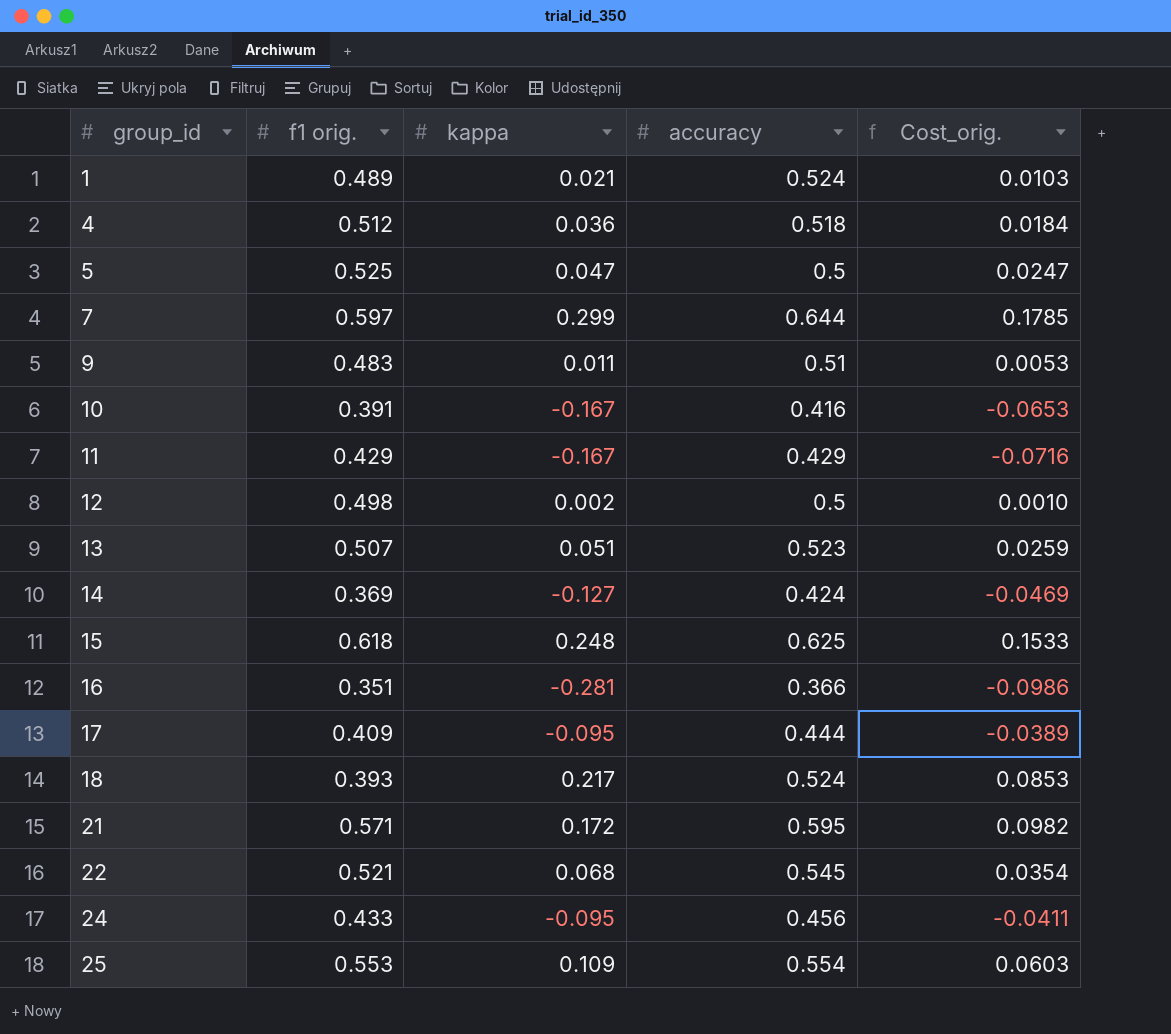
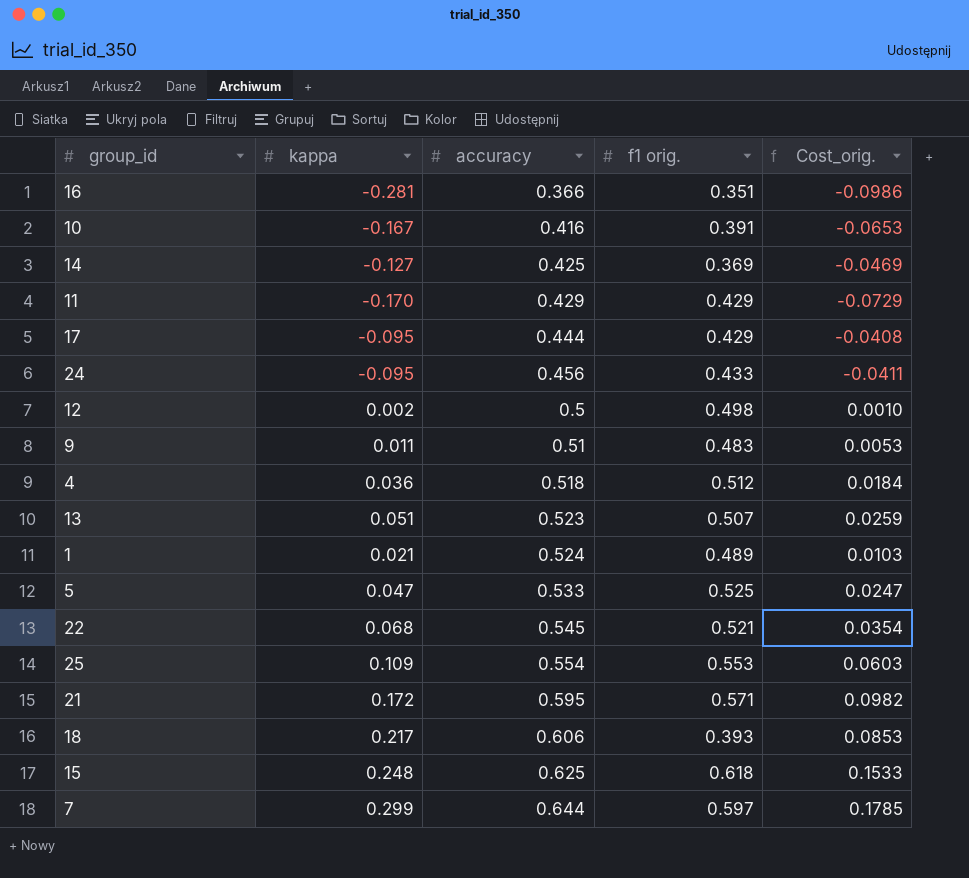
row order: group_id ascending -> accuracy ascending
column f1 orig. | position: 2 -> 4
14 | accuracy: 0.424 -> 0.425
11 | kappa: -0.167 -> -0.170
11 | Cost_orig.: -0.0716 -> -0.0729
17 | f1 orig.: 0.409 -> 0.429
17 | Cost_orig.: -0.0389 -> -0.0408
5 | accuracy: 0.5 -> 0.533
18 | accuracy: 0.524 -> 0.606

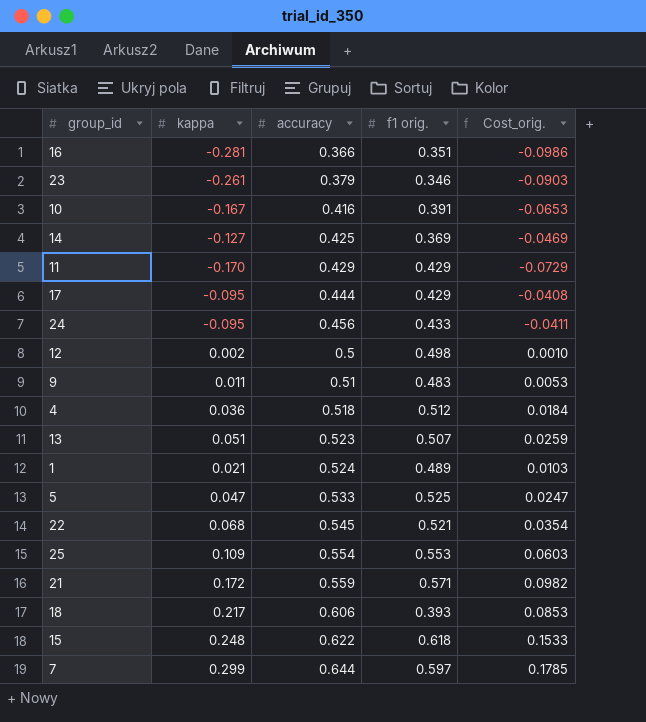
row 23: none -> -0.261 | 0.379 | 0.346 | -0.0903
21 | accuracy: 0.595 -> 0.559
15 | accuracy: 0.625 -> 0.622

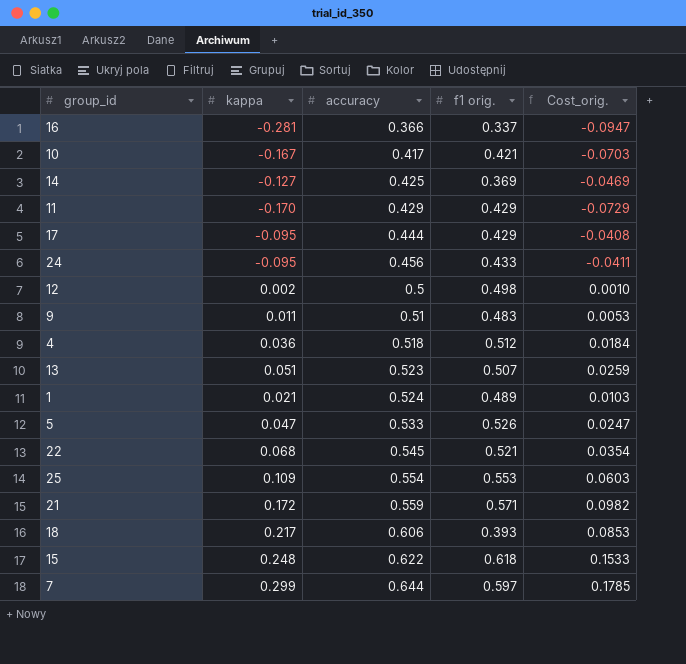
row 23: -0.261 | 0.379 | 0.346 | -0.0903 -> none
16 | f1 orig.: 0.351 -> 0.337
16 | Cost_orig.: -0.0986 -> -0.0947
10 | accuracy: 0.416 -> 0.417
10 | f1 orig.: 0.391 -> 0.421
10 | Cost_orig.: -0.0653 -> -0.0703
5 | f1 orig.: 0.525 -> 0.526

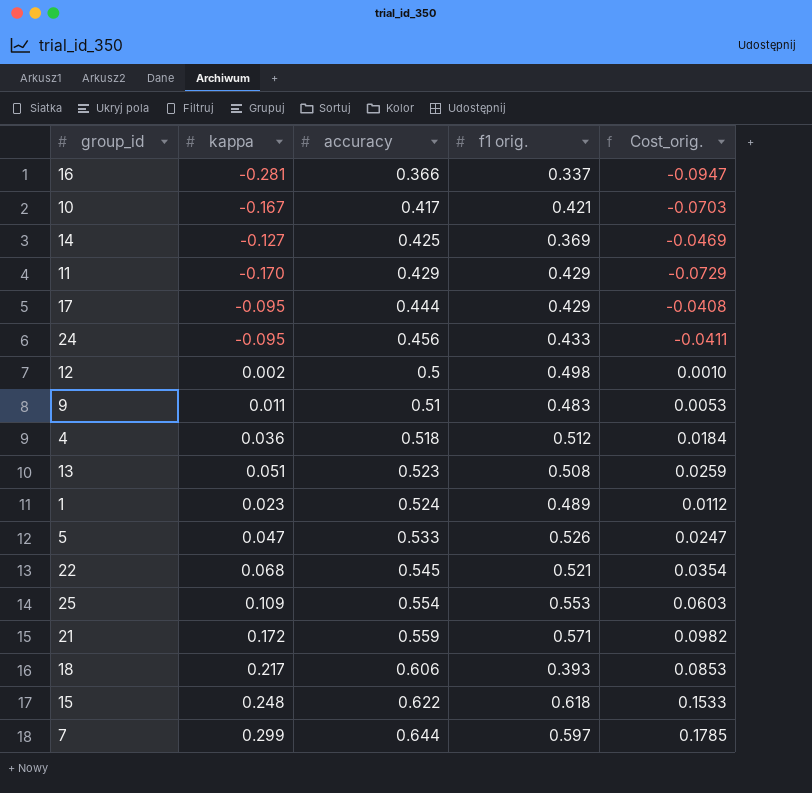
13 | f1 orig.: 0.507 -> 0.508
1 | kappa: 0.021 -> 0.023
1 | Cost_orig.: 0.0103 -> 0.0112

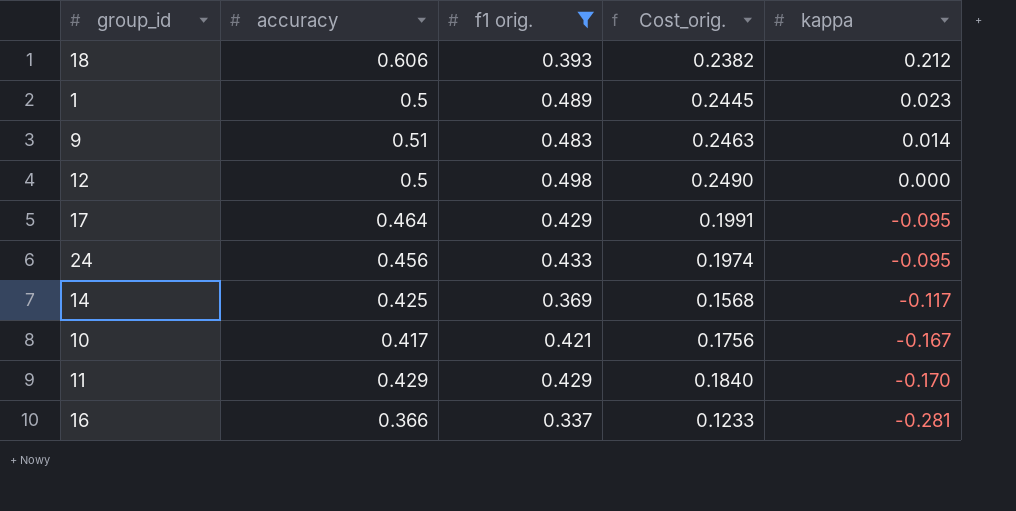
filter: none -> f1 orig. <= 0.498
row order: accuracy ascending -> kappa descending
column Cost_orig. | formula: [kappa] * [f1 orig.] -> [accuracy] * [f1 orig.]
column kappa | position: 2 -> 5
18 | kappa: 0.217 -> 0.212
1 | accuracy: 0.524 -> 0.5
9 | kappa: 0.011 -> 0.014
12 | kappa: 0.002 -> 0.000
17 | accuracy: 0.444 -> 0.464
14 | kappa: -0.127 -> -0.117

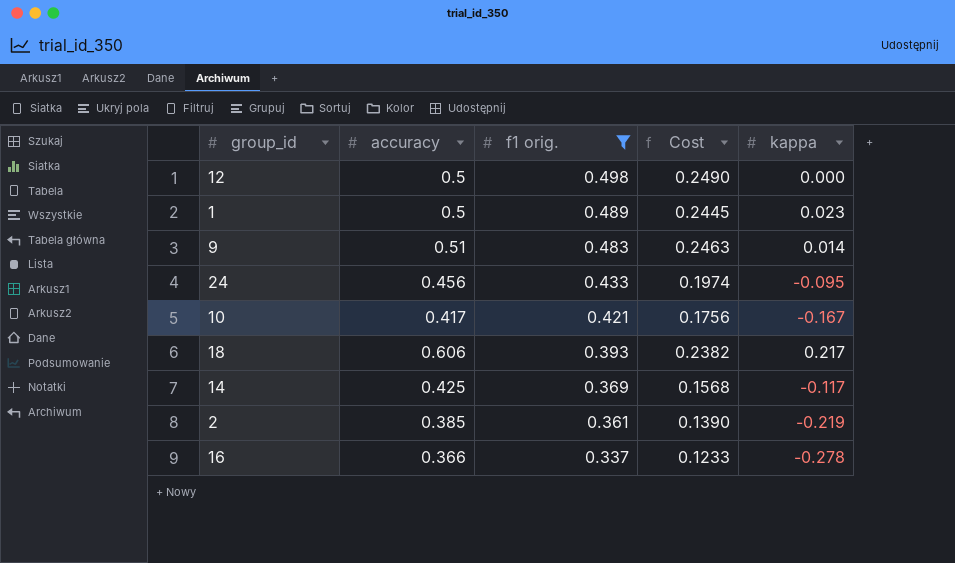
row order: kappa descending -> f1 orig. descending
column name: Cost_orig. -> Cost
row 17: 0.464 | 0.429 | 0.1991 | -0.095 -> none
row 11: 0.429 | 0.429 | 0.1840 | -0.170 -> none
18 | kappa: 0.212 -> 0.217
row 2: none -> 0.385 | 0.361 | 0.1390 | -0.219
16 | kappa: -0.281 -> -0.278

